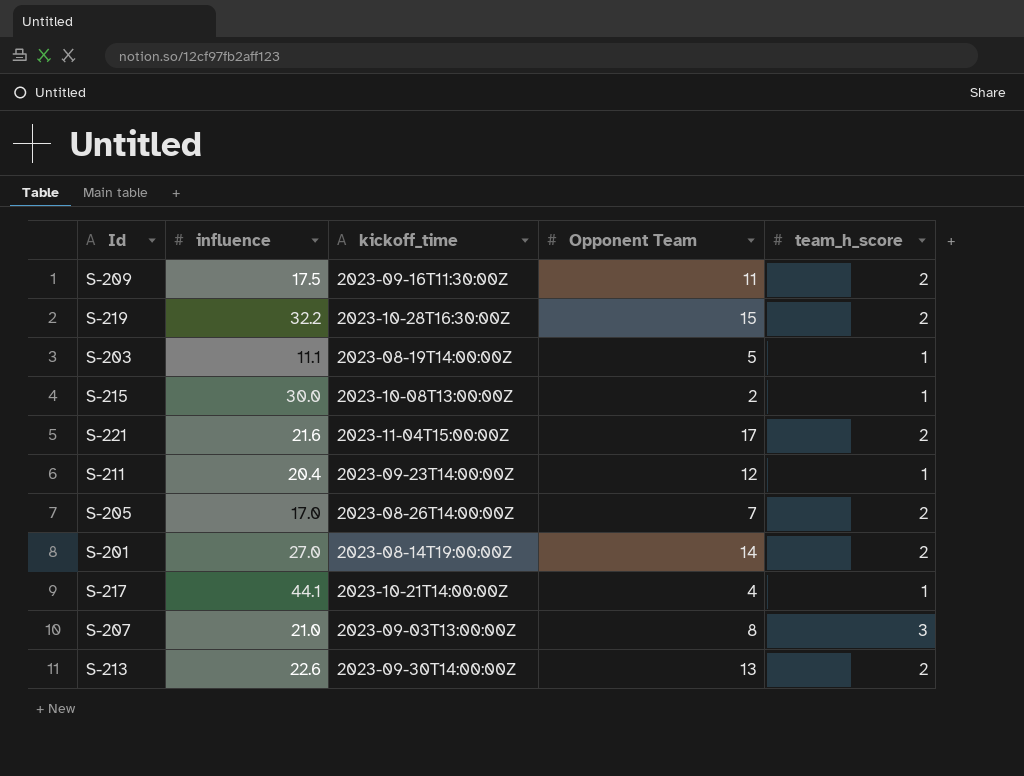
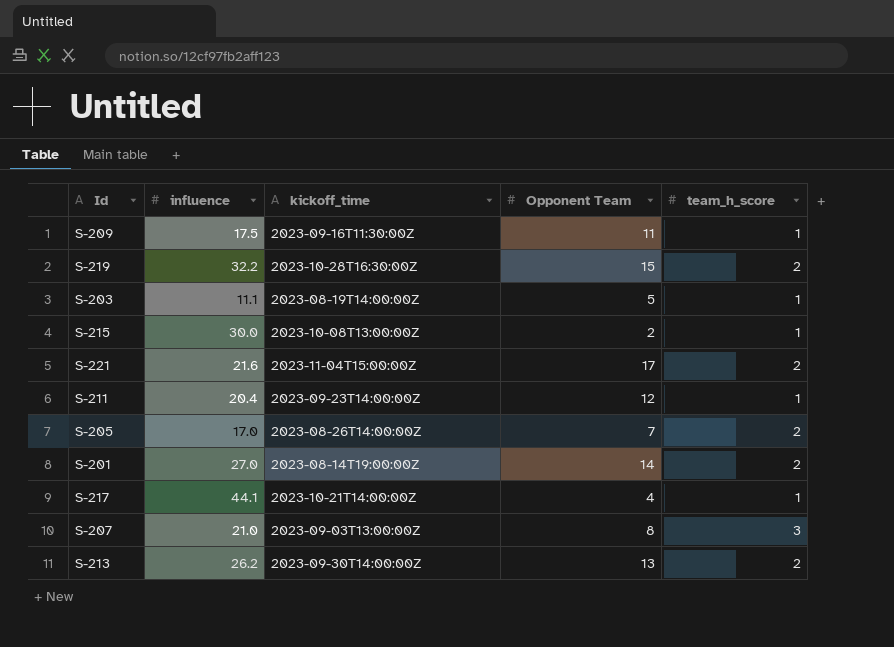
S-209 | team_h_score: 2 -> 1
S-213 | influence: 22.6 -> 26.2

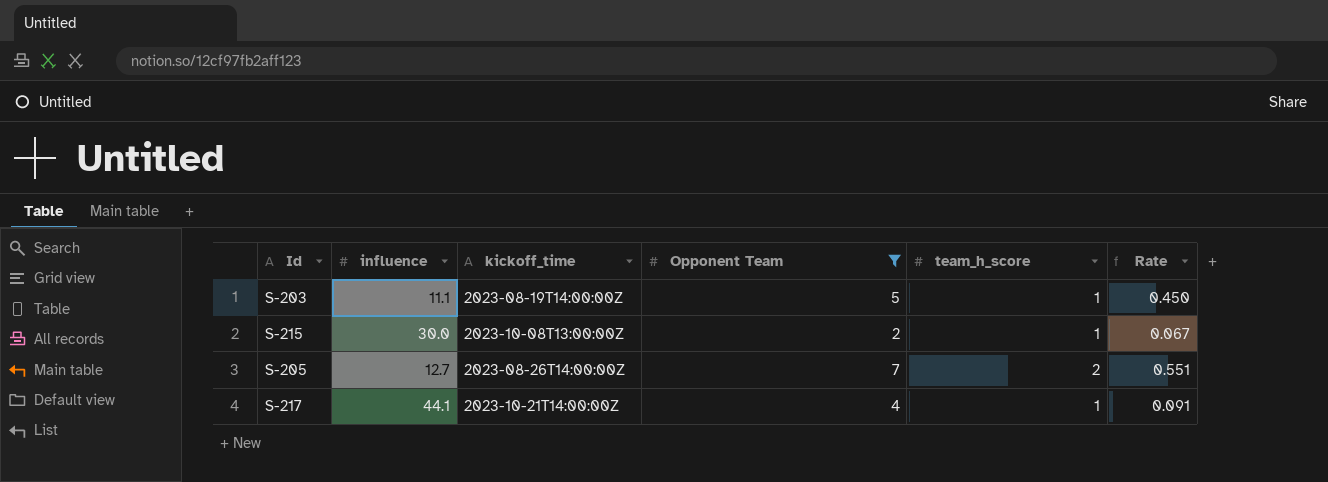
filter: none -> Opponent Team <= 7
column Rate | formula: none -> [Opponent Team] / [influence]
S-205 | influence: 17.0 -> 12.7

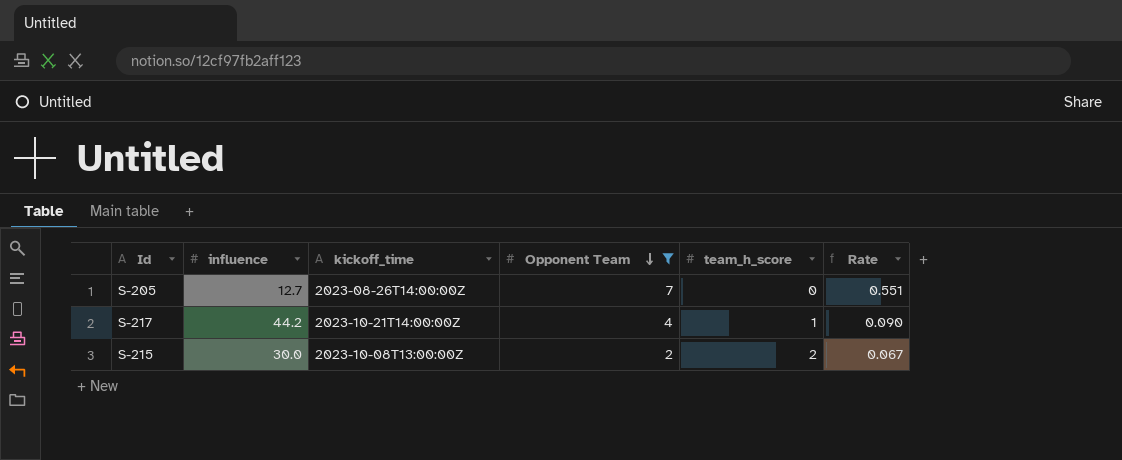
row order: none -> Opponent Team descending
row S-203: 11.1 | 2023-08-19T14:00:00Z | 5 | 1 | 0.450 -> none
S-205 | team_h_score: 2 -> 0
S-217 | influence: 44.1 -> 44.2
S-217 | Rate: 0.091 -> 0.090
S-215 | team_h_score: 1 -> 2

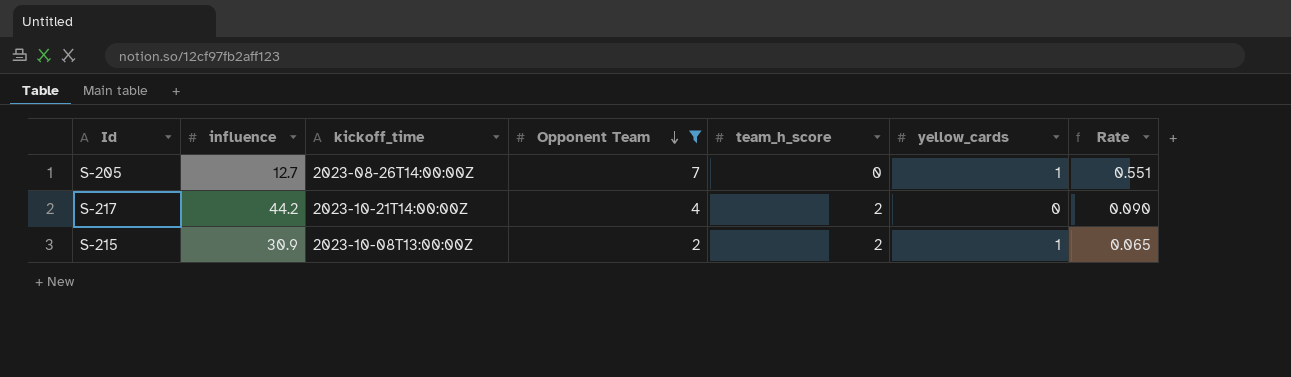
column yellow_cards | position: none -> 6
S-217 | team_h_score: 1 -> 2
S-215 | influence: 30.0 -> 30.9
S-215 | Rate: 0.067 -> 0.065

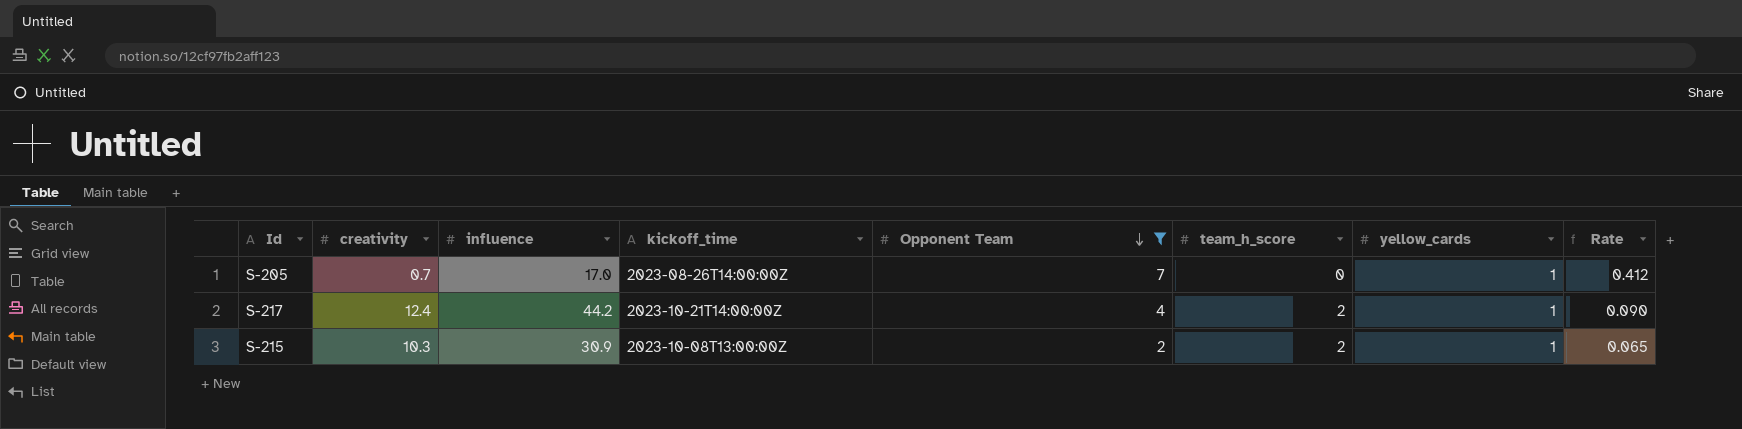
column creativity | position: none -> 2
S-205 | influence: 12.7 -> 17.0
S-205 | Rate: 0.551 -> 0.412
S-217 | yellow_cards: 0 -> 1

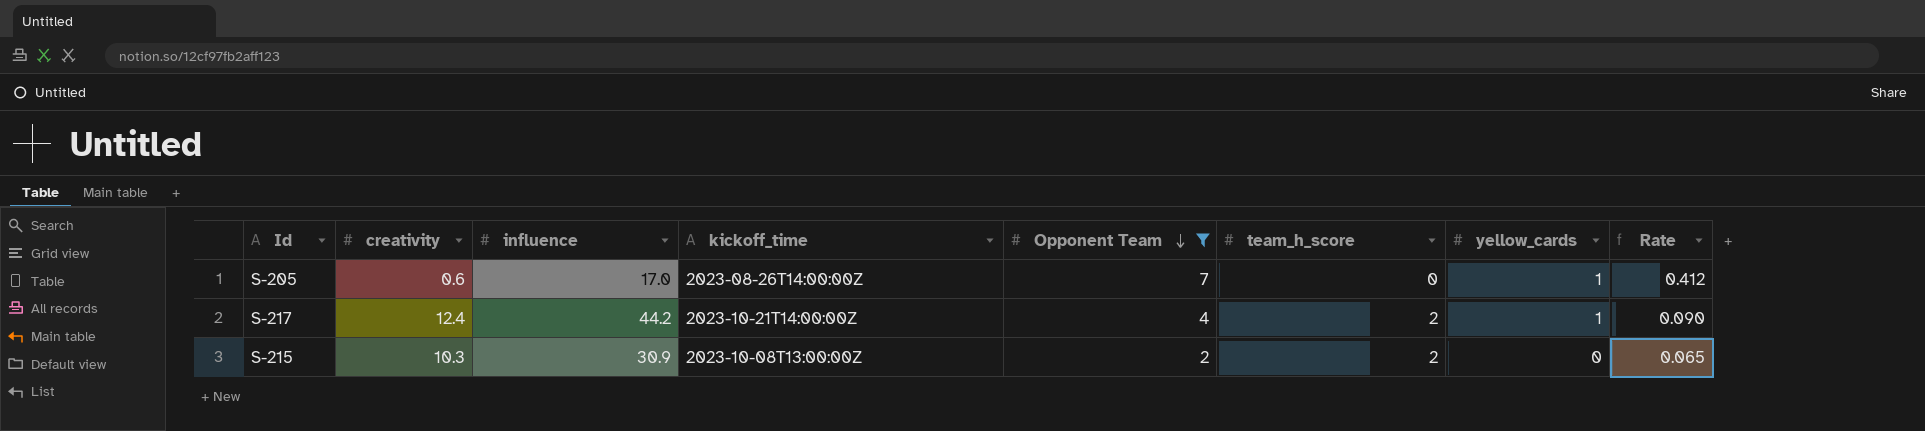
S-205 | creativity: 0.7 -> 0.6
S-215 | yellow_cards: 1 -> 0

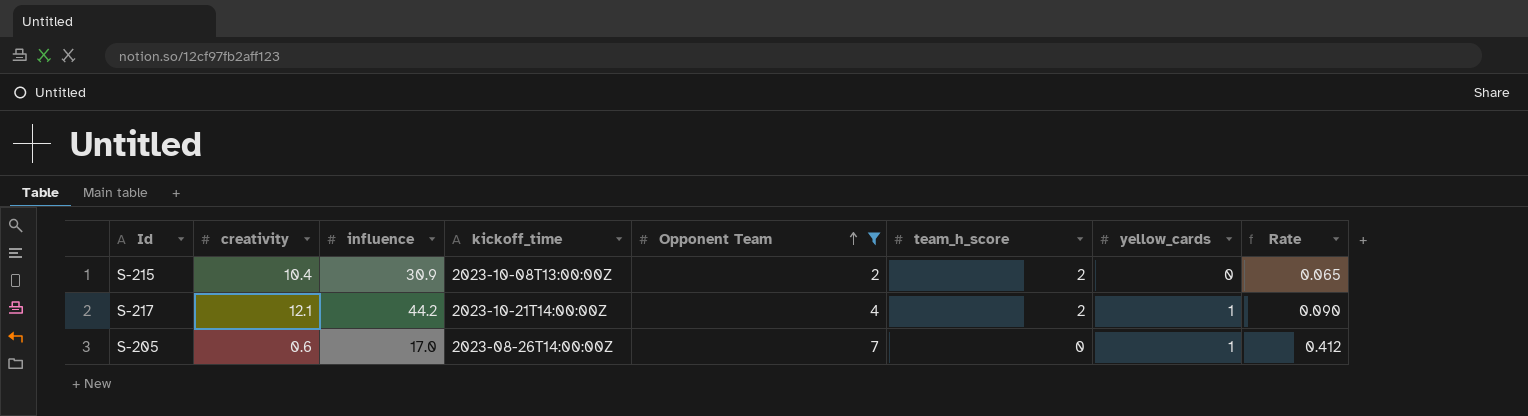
row order: Opponent Team descending -> Opponent Team ascending
S-215 | creativity: 10.3 -> 10.4
S-217 | creativity: 12.4 -> 12.1

